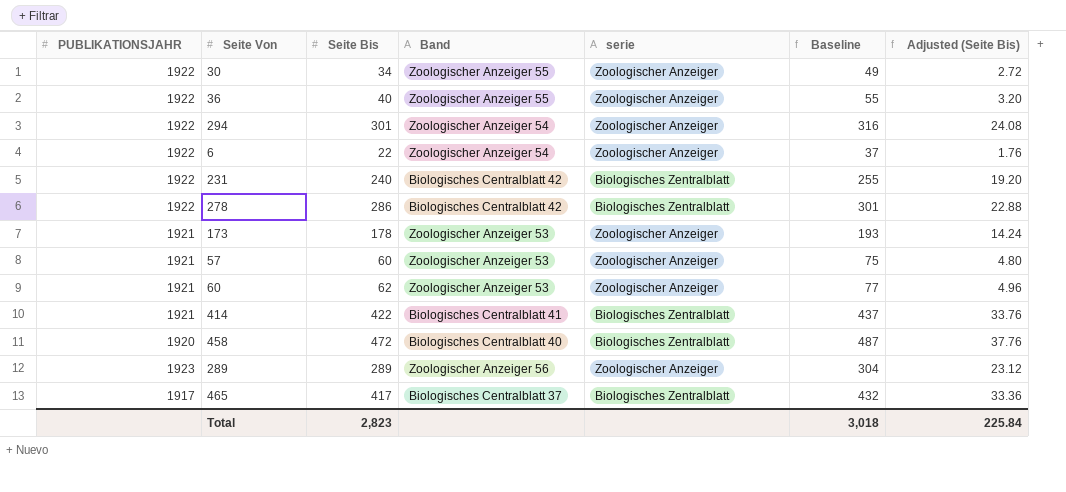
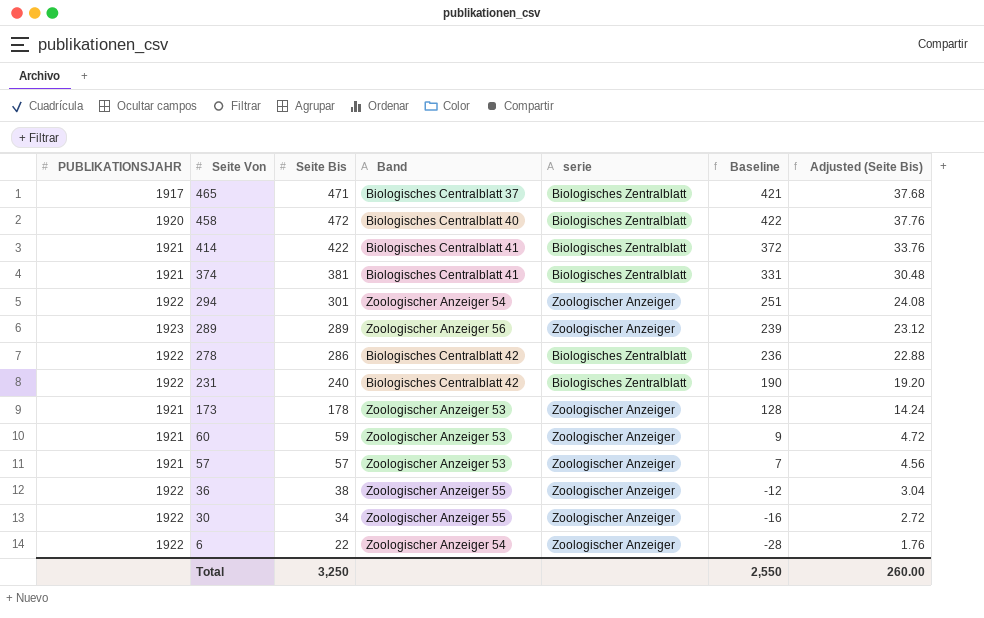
row order: none -> Seite Von descending
column Baseline | formula: [Seite Bis] + 15 -> [Seite Bis] - 50
465 | Seite Bis: 417 -> 471
465 | Adjusted (Seite Bis): 33.36 -> 37.68
row 374: none -> 1921 | 381 | Biologisches Centralblatt 41 | Biologisches Zentralblatt | 331 | 30.48
60 | Seite Bis: 62 -> 59
60 | Adjusted (Seite Bis): 4.96 -> 4.72
57 | Seite Bis: 60 -> 57
57 | Adjusted (Seite Bis): 4.80 -> 4.56
36 | Seite Bis: 40 -> 38
36 | Adjusted (Seite Bis): 3.20 -> 3.04
Total | Seite Bis: 2,823 -> 3,250
Total | Baseline: 3,018 -> 2,550
Total | Adjusted (Seite Bis): 225.84 -> 260.00

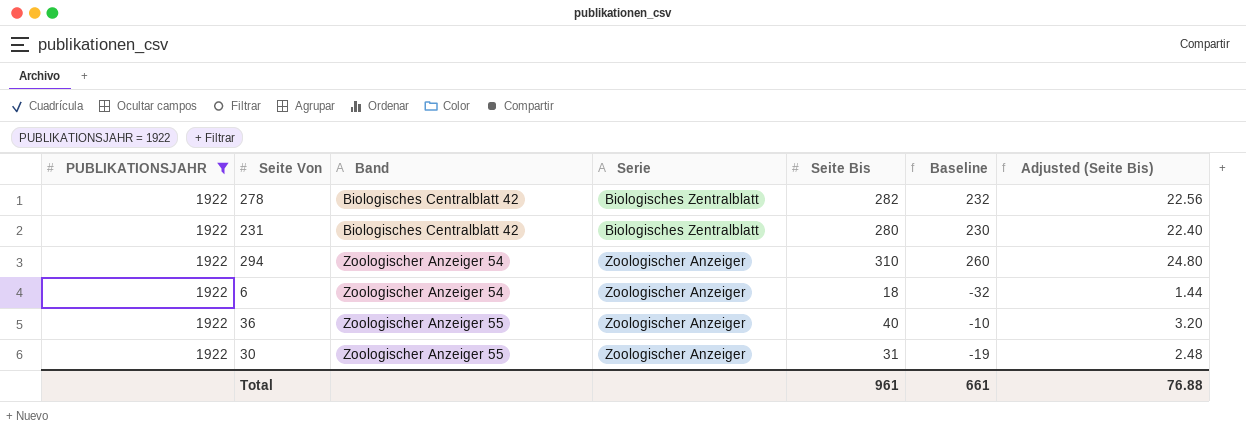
filter: none -> PUBLIKATIONSJAHR = 1922
row order: Seite Von descending -> Band ascending
column name: serie -> Serie
column Seite Bis | position: 3 -> 5
278 | Seite Bis: 286 -> 282
278 | Baseline: 236 -> 232
278 | Adjusted (Seite Bis): 22.88 -> 22.56
231 | Seite Bis: 240 -> 280
231 | Baseline: 190 -> 230
231 | Adjusted (Seite Bis): 19.20 -> 22.40
294 | Seite Bis: 301 -> 310
294 | Baseline: 251 -> 260
294 | Adjusted (Seite Bis): 24.08 -> 24.80
6 | Seite Bis: 22 -> 18
6 | Baseline: -28 -> -32
6 | Adjusted (Seite Bis): 1.76 -> 1.44
36 | Seite Bis: 38 -> 40
36 | Baseline: -12 -> -10
36 | Adjusted (Seite Bis): 3.04 -> 3.20
30 | Seite Bis: 34 -> 31
30 | Baseline: -16 -> -19
30 | Adjusted (Seite Bis): 2.72 -> 2.48
Total | Seite Bis: 3,250 -> 961
Total | Baseline: 2,550 -> 661
Total | Adjusted (Seite Bis): 260.00 -> 76.88

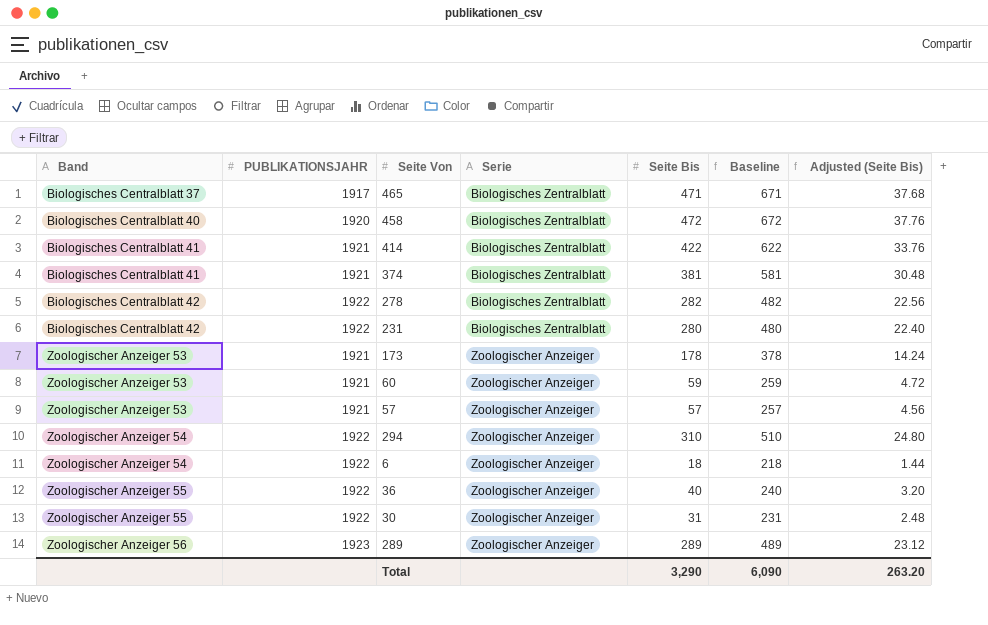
filter: PUBLIKATIONSJAHR = 1922 -> none
column Band | position: 3 -> 1
column Baseline | formula: [Seite Bis] - 50 -> [Seite Bis] + 200
Total | Seite Bis: 961 -> 3,290
Total | Baseline: 661 -> 6,090
Total | Adjusted (Seite Bis): 76.88 -> 263.20

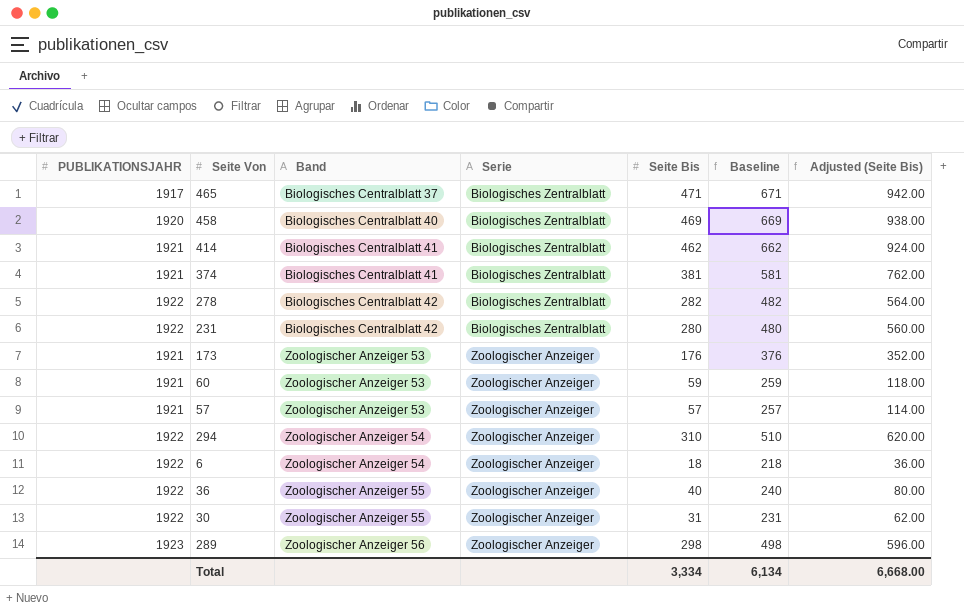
column Band | position: 1 -> 3
column Adjusted (Seite Bis) | formula: [Seite Bis] * 0.08 -> [Seite Bis] * 2
458 | Seite Bis: 472 -> 469
458 | Baseline: 672 -> 669
414 | Seite Bis: 422 -> 462
414 | Baseline: 622 -> 662
173 | Seite Bis: 178 -> 176
173 | Baseline: 378 -> 376
289 | Seite Bis: 289 -> 298
289 | Baseline: 489 -> 498
Total | Seite Bis: 3,290 -> 3,334
Total | Baseline: 6,090 -> 6,134
Total | Adjusted (Seite Bis): 263.20 -> 6,668.00

